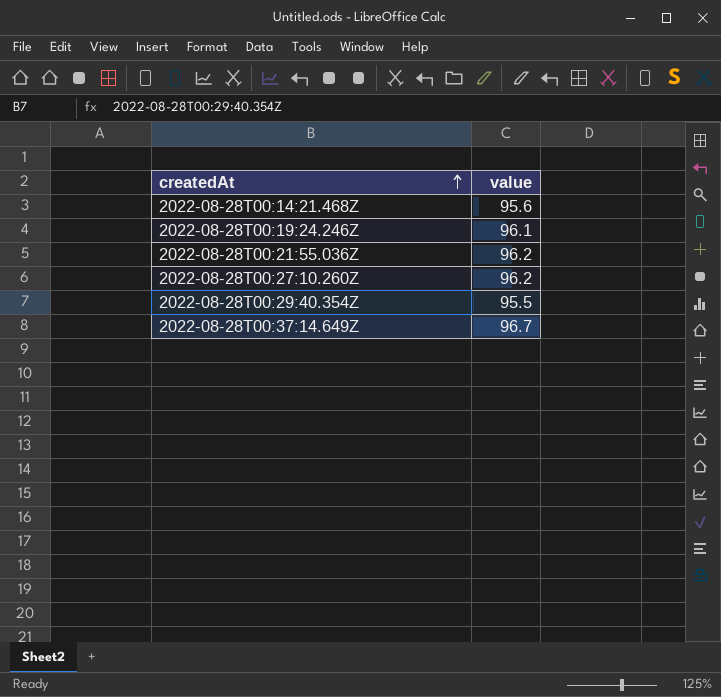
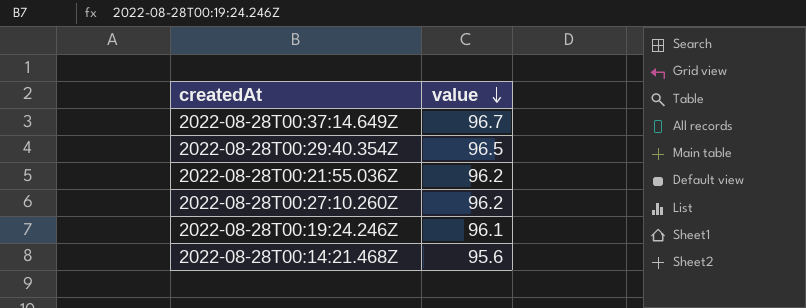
row order: createdAt ascending -> value descending
2022-08-28T00:29:40.354Z | value: 95.5 -> 96.5

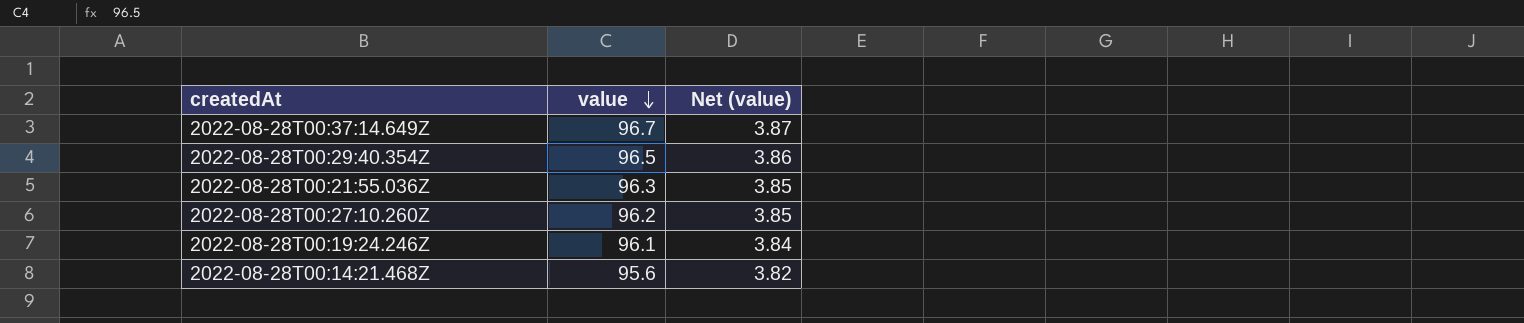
column Net (value) | formula: none -> [value] * 0.04
2022-08-28T00:21:55.036Z | value: 96.2 -> 96.3

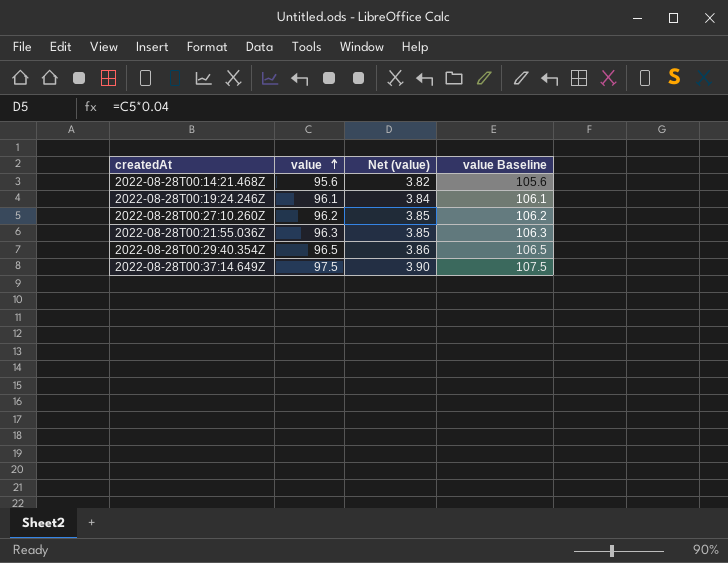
row order: value descending -> value ascending
column value Baseline | formula: none -> [value] + 10
2022-08-28T00:37:14.649Z | value: 96.7 -> 97.5
2022-08-28T00:37:14.649Z | Net (value): 3.87 -> 3.90

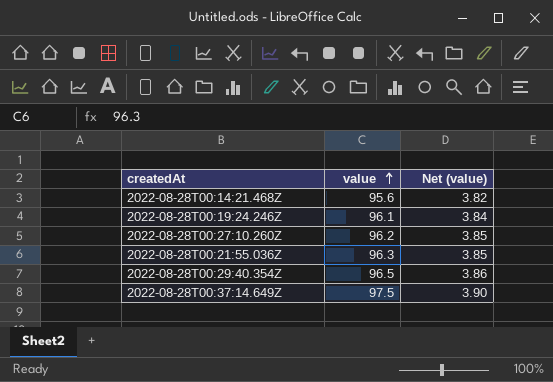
column value Baseline | formula: [value] + 10 -> none

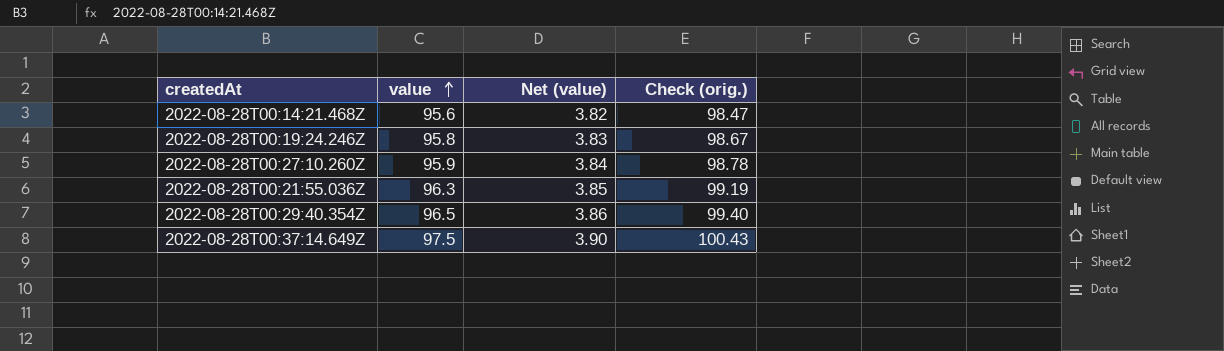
column Check (orig.) | formula: none -> [value] * 1.03
2022-08-28T00:19:24.246Z | value: 96.1 -> 95.8
2022-08-28T00:19:24.246Z | Net (value): 3.84 -> 3.83
2022-08-28T00:27:10.260Z | value: 96.2 -> 95.9
2022-08-28T00:27:10.260Z | Net (value): 3.85 -> 3.84

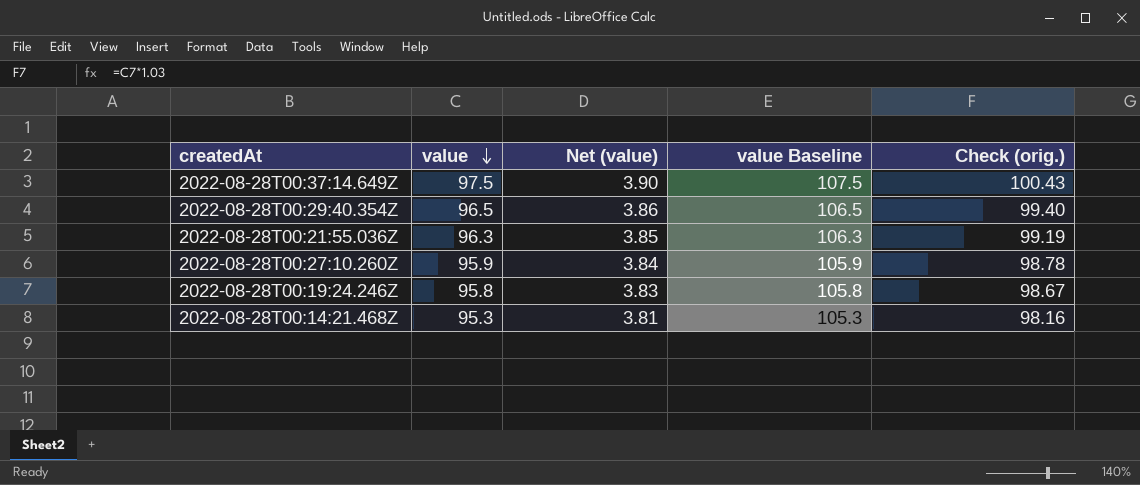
row order: value ascending -> value descending
column value Baseline | formula: none -> [value] + 10
2022-08-28T00:14:21.468Z | value: 95.6 -> 95.3
2022-08-28T00:14:21.468Z | Net (value): 3.82 -> 3.81
2022-08-28T00:14:21.468Z | Check (orig.): 98.47 -> 98.16

